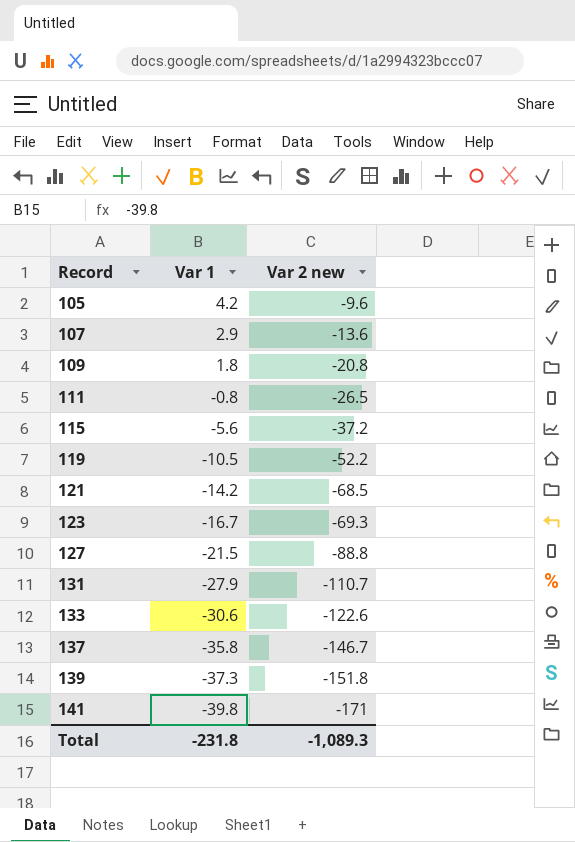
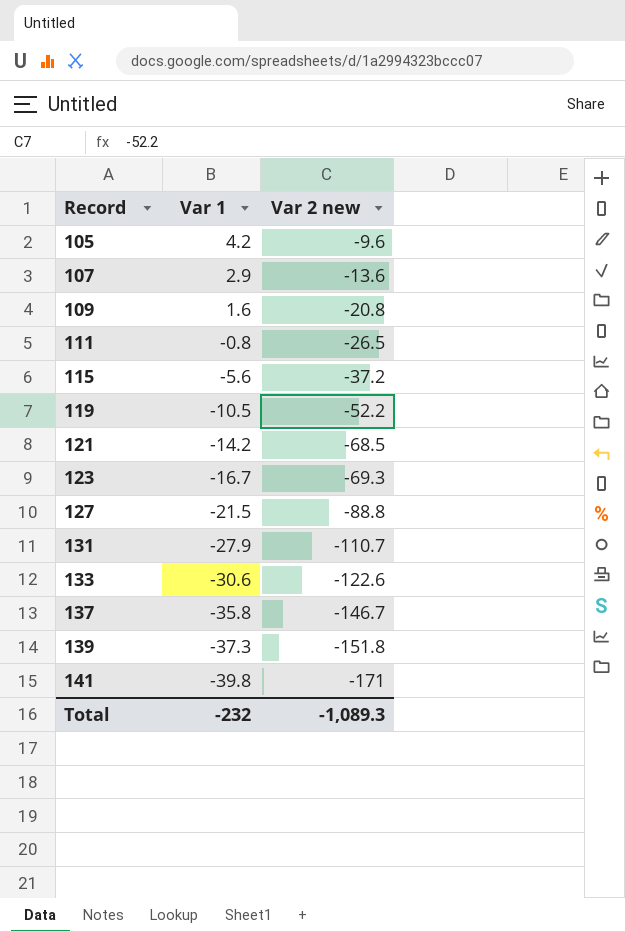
109 | Var 1: 1.8 -> 1.6
Total | Var 1: -231.8 -> -232

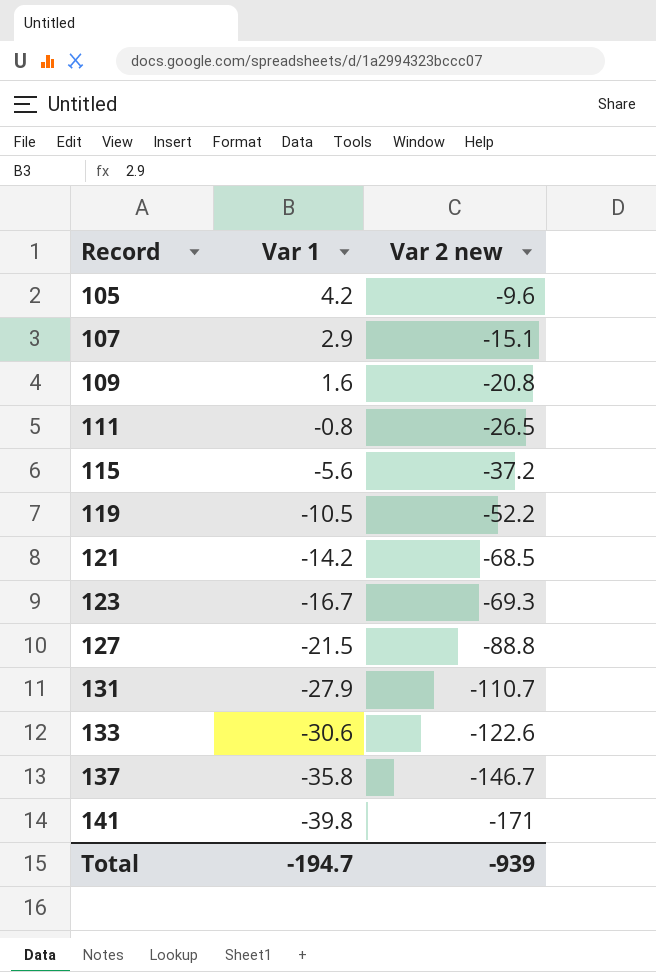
row 139: -37.3 | -151.8 -> none
107 | Var 2 new: -13.6 -> -15.1
Total | Var 1: -232 -> -194.7
Total | Var 2 new: -1,089.3 -> -939

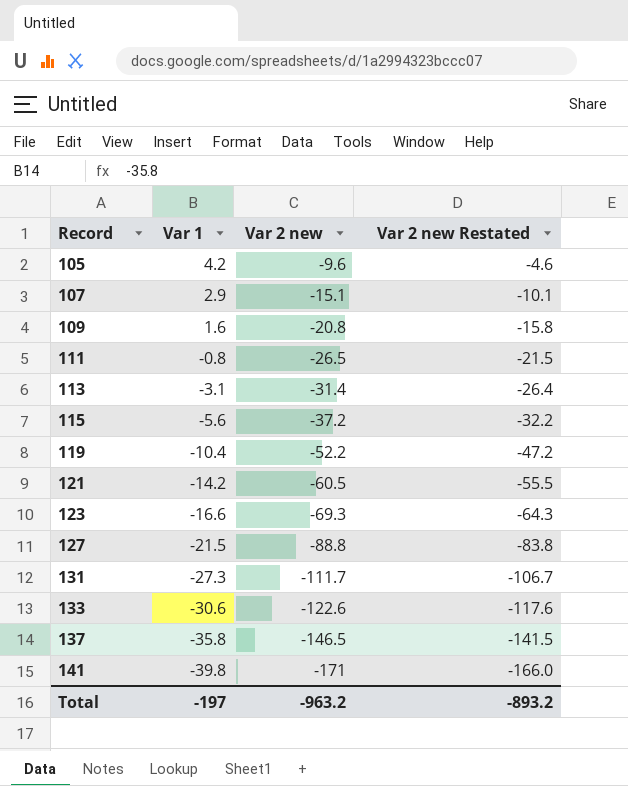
column Var 2 new Restated | formula: none -> [Var 2 new] + 5
row 113: none -> -3.1 | -31.4 | -26.4
119 | Var 1: -10.5 -> -10.4
121 | Var 2 new: -68.5 -> -60.5
123 | Var 1: -16.7 -> -16.6
131 | Var 1: -27.9 -> -27.3
131 | Var 2 new: -110.7 -> -111.7
137 | Var 2 new: -146.7 -> -146.5
Total | Var 1: -194.7 -> -197
Total | Var 2 new: -939 -> -963.2

